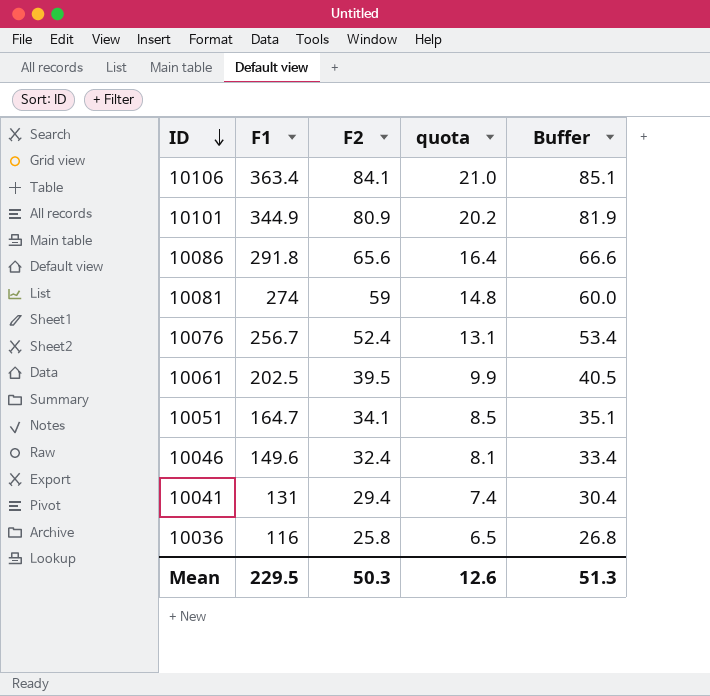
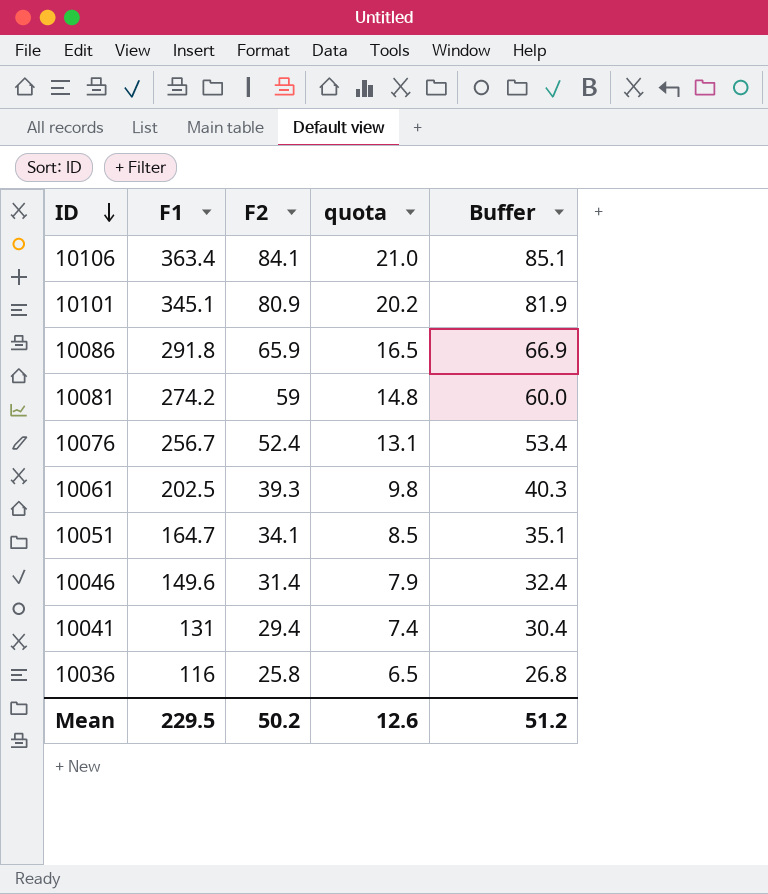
10101 | F1: 344.9 -> 345.1
10086 | F2: 65.6 -> 65.9
10086 | quota: 16.4 -> 16.5
10086 | Buffer: 66.6 -> 66.9
10081 | F1: 274 -> 274.2
10061 | F2: 39.5 -> 39.3
10061 | quota: 9.9 -> 9.8
10061 | Buffer: 40.5 -> 40.3
10046 | F2: 32.4 -> 31.4
10046 | quota: 8.1 -> 7.9
10046 | Buffer: 33.4 -> 32.4
Mean | F2: 50.3 -> 50.2
Mean | Buffer: 51.3 -> 51.2

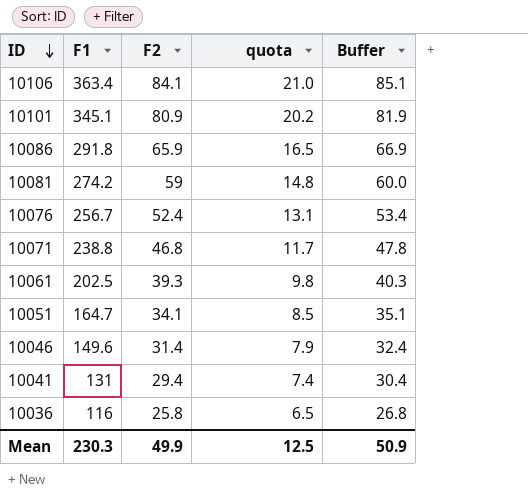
row 10071: none -> 238.8 | 46.8 | 11.7 | 47.8
Mean | F1: 229.5 -> 230.3
Mean | F2: 50.2 -> 49.9
Mean | quota: 12.6 -> 12.5
Mean | Buffer: 51.2 -> 50.9

